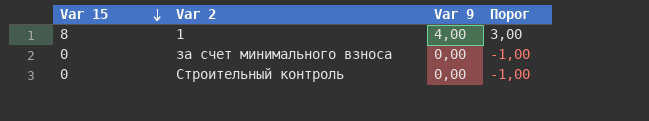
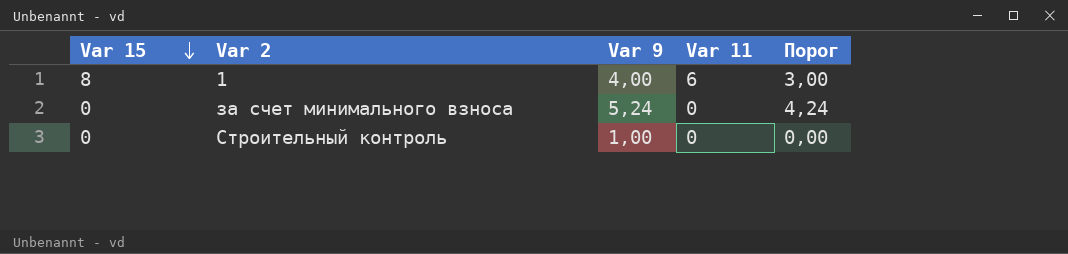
column Var 11 | position: none -> 4
за счет минимального взноса | Var 9: 0,00 -> 5,24
за счет минимального взноса | Порог: -1,00 -> 4,24
Строительный контроль | Var 9: 0,00 -> 1,00
Строительный контроль | Порог: -1,00 -> 0,00

